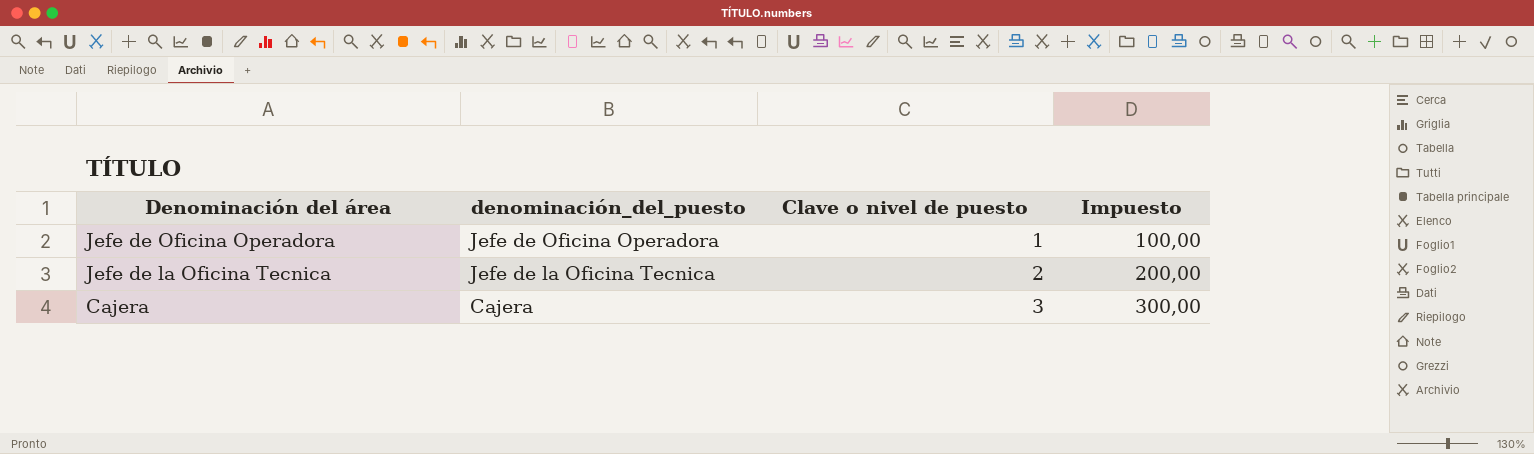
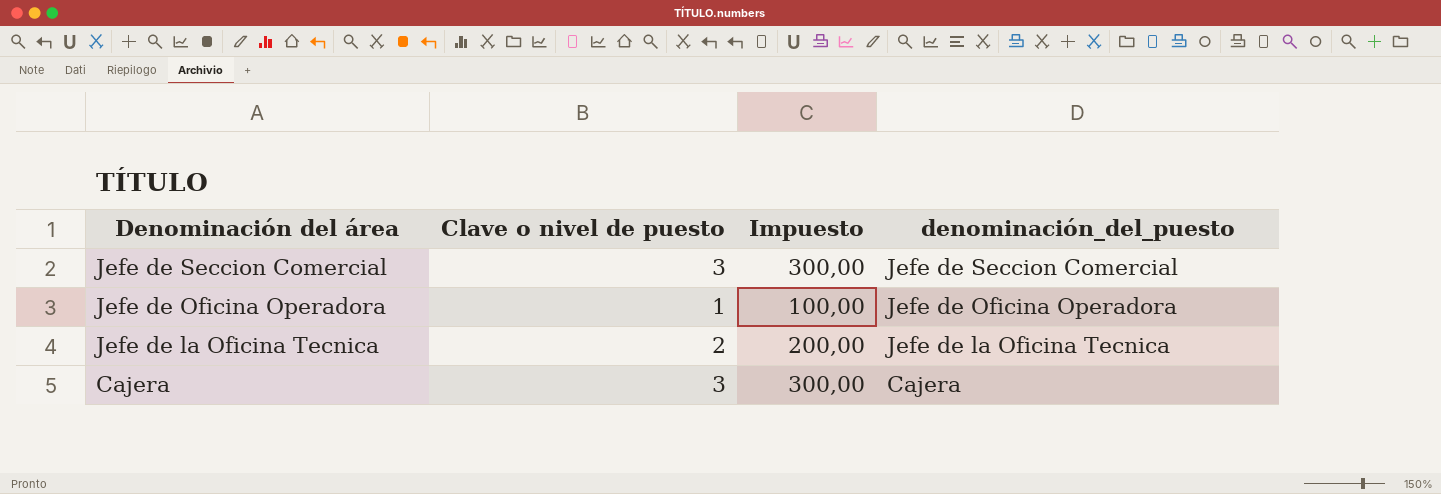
column denominación_del_puesto | position: 2 -> 4
row Jefe de Seccion Comercial: none -> 3 | 300,00 | Jefe de Seccion Comercial

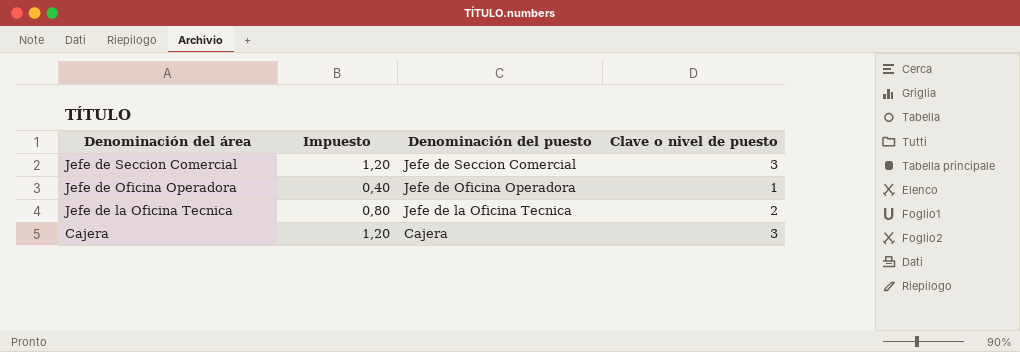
column Impuesto | formula: [Clave o nivel de puesto] * 100 -> [Clave o nivel de puesto] * 0,4
column name: denominación_del_puesto -> Denominación del puesto
column Clave o nivel de puesto | position: 2 -> 4

